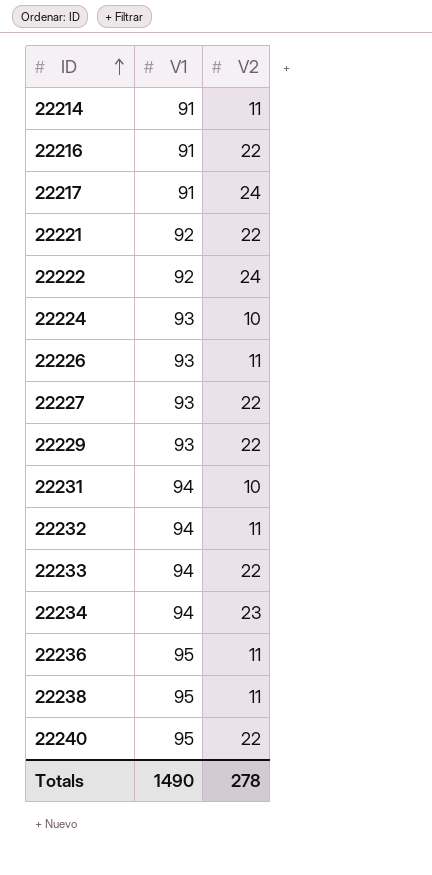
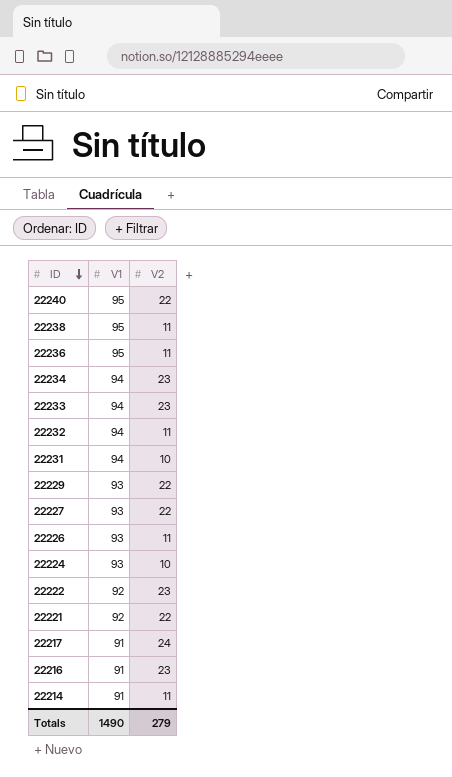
row order: ID ascending -> ID descending
22233 | V2: 22 -> 23
22222 | V2: 24 -> 23
22216 | V2: 22 -> 23
Totals | V2: 278 -> 279

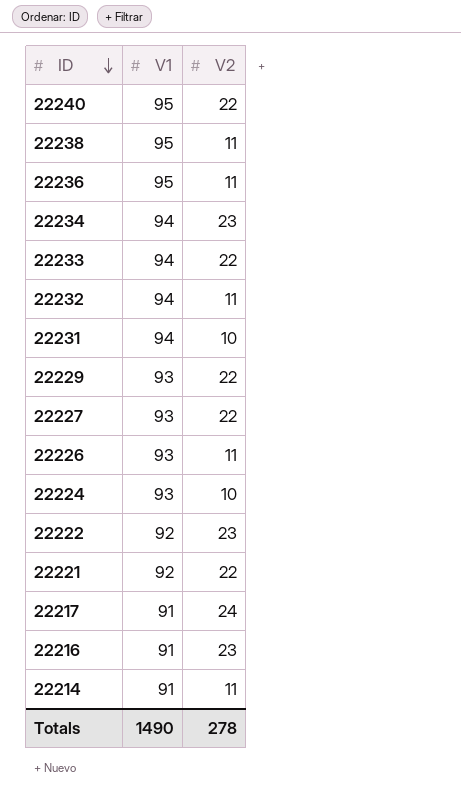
22233 | V2: 23 -> 22
Totals | V2: 279 -> 278

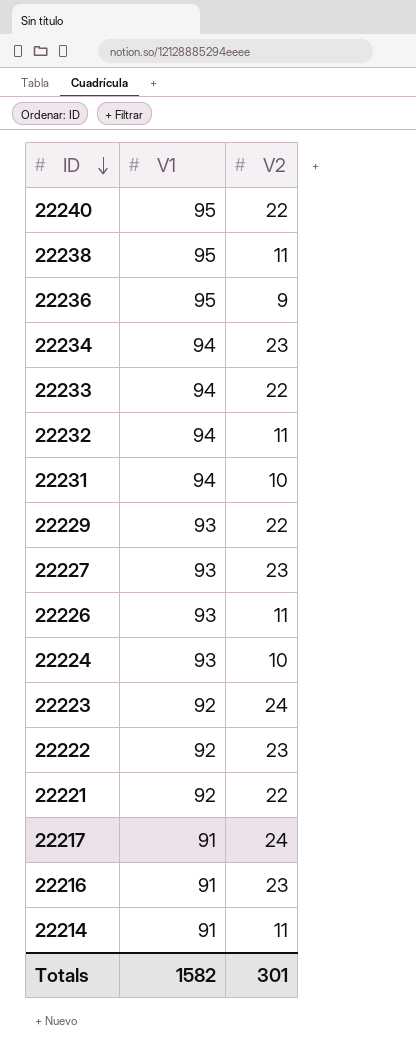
22236 | V2: 11 -> 9
22227 | V2: 22 -> 23
row 22223: none -> 92 | 24
Totals | V1: 1490 -> 1582
Totals | V2: 278 -> 301

